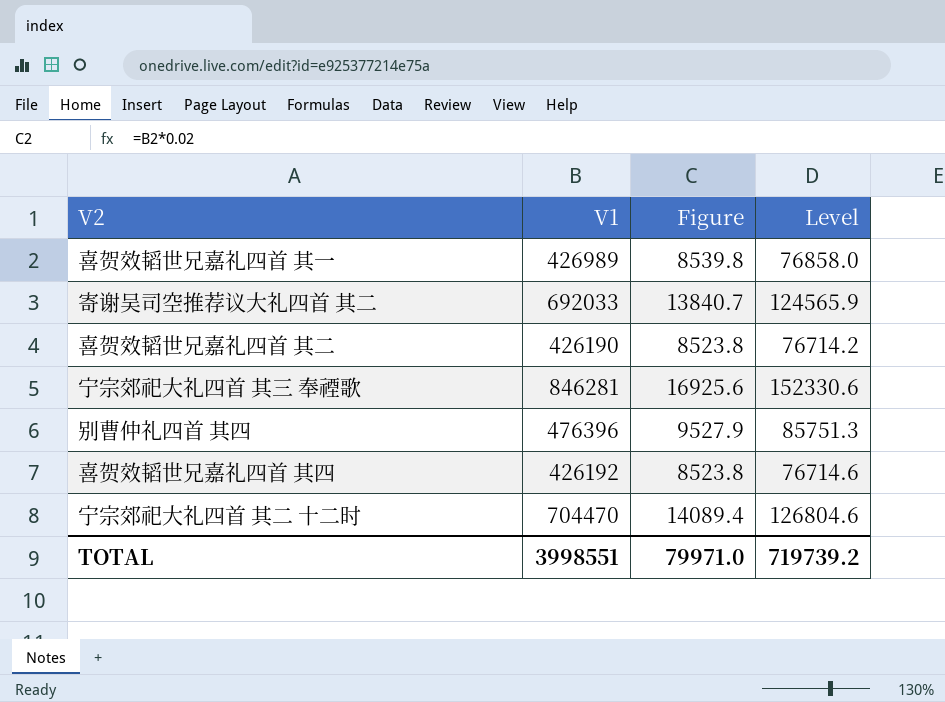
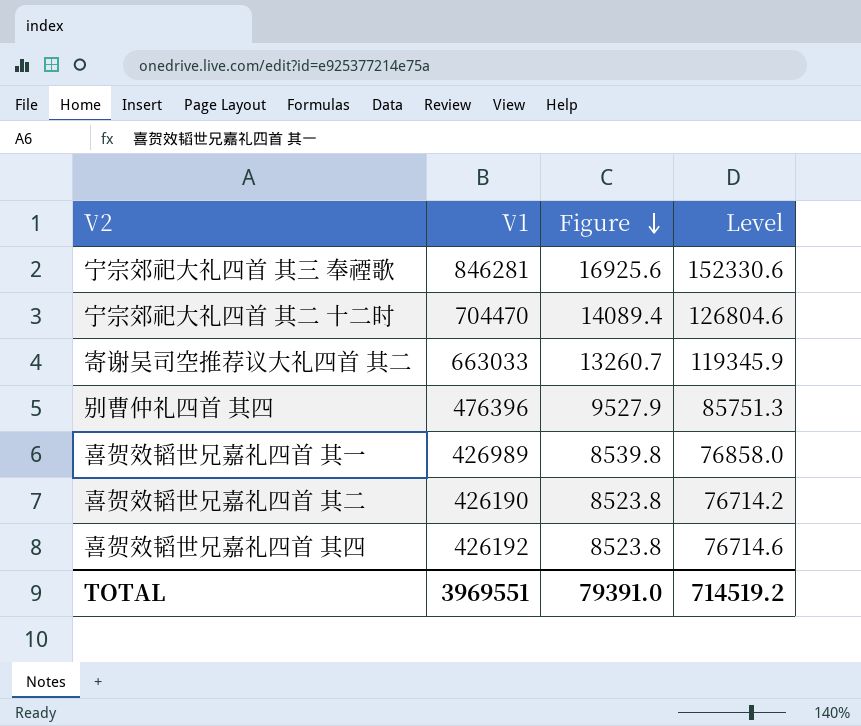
row order: none -> Figure descending
寄谢吴司空推荐议大礼四首 其二 | V1: 692033 -> 663033
寄谢吴司空推荐议大礼四首 其二 | Figure: 13840.7 -> 13260.7
寄谢吴司空推荐议大礼四首 其二 | Level: 124565.9 -> 119345.9
TOTAL | V1: 3998551 -> 3969551
TOTAL | Figure: 79971.0 -> 79391.0
TOTAL | Level: 719739.2 -> 714519.2

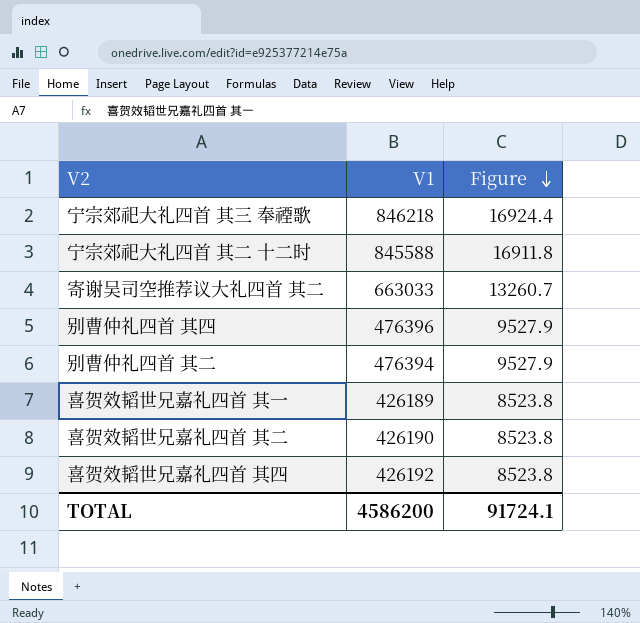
column Level | formula: [V1] * 0.18 -> none
宁宗郊祀大礼四首 其三 奉禋歌 | V1: 846281 -> 846218
宁宗郊祀大礼四首 其三 奉禋歌 | Figure: 16925.6 -> 16924.4
宁宗郊祀大礼四首 其二 十二时 | V1: 704470 -> 845588
宁宗郊祀大礼四首 其二 十二时 | Figure: 14089.4 -> 16911.8
row 别曹仲礼四首 其二: none -> 476394 | 9527.9
喜贺效韬世兄嘉礼四首 其一 | V1: 426989 -> 426189
喜贺效韬世兄嘉礼四首 其一 | Figure: 8539.8 -> 8523.8
TOTAL | V1: 3969551 -> 4586200
TOTAL | Figure: 79391.0 -> 91724.1

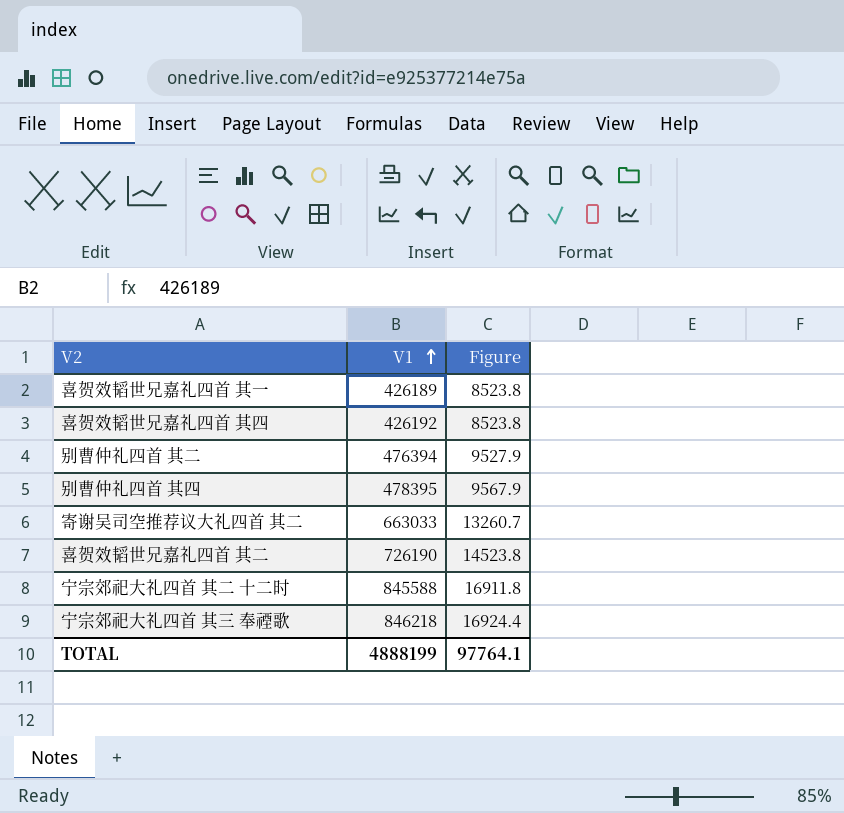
row order: Figure descending -> V1 ascending
别曹仲礼四首 其四 | V1: 476396 -> 478395
别曹仲礼四首 其四 | Figure: 9527.9 -> 9567.9
喜贺效韬世兄嘉礼四首 其二 | V1: 426190 -> 726190
喜贺效韬世兄嘉礼四首 其二 | Figure: 8523.8 -> 14523.8
TOTAL | V1: 4586200 -> 4888199
TOTAL | Figure: 91724.1 -> 97764.1

